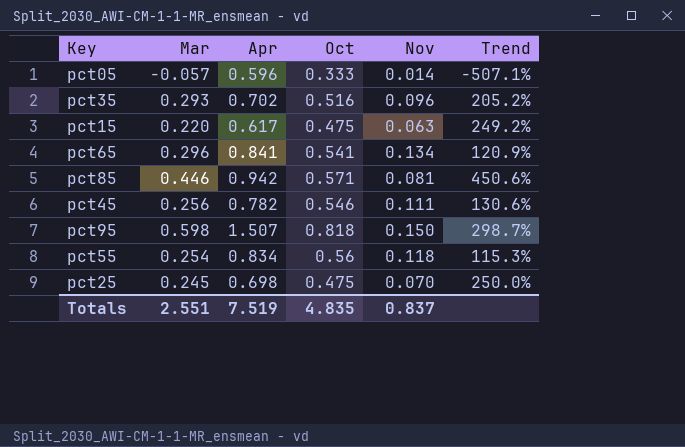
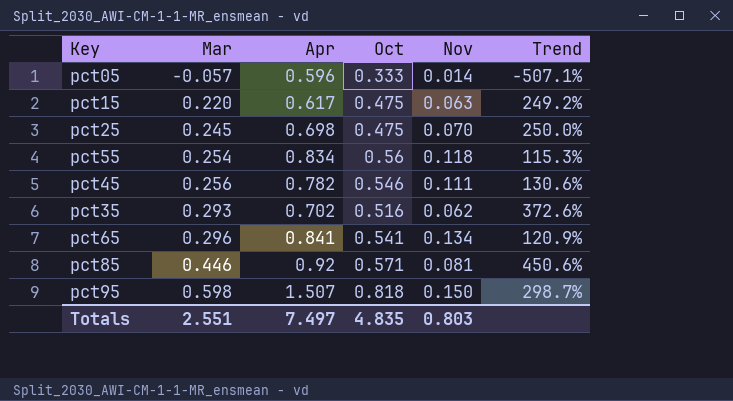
row order: none -> Mar ascending
pct35 | Nov: 0.096 -> 0.062
pct35 | Trend: 205.2% -> 372.6%
pct85 | Apr: 0.942 -> 0.92
Totals | Apr: 7.519 -> 7.497
Totals | Nov: 0.837 -> 0.803

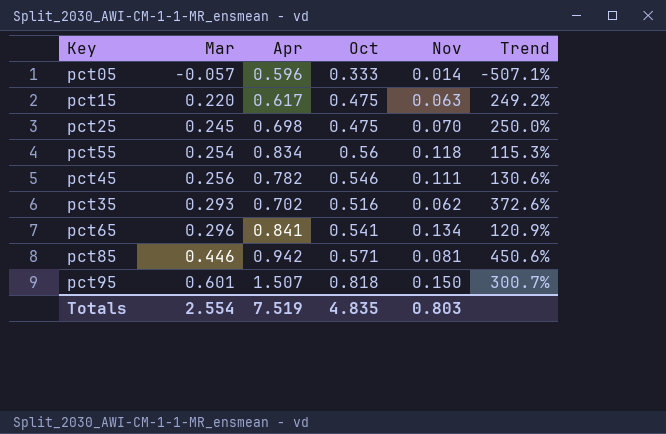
pct85 | Apr: 0.92 -> 0.942
pct95 | Mar: 0.598 -> 0.601
pct95 | Trend: 298.7% -> 300.7%
Totals | Mar: 2.551 -> 2.554
Totals | Apr: 7.497 -> 7.519

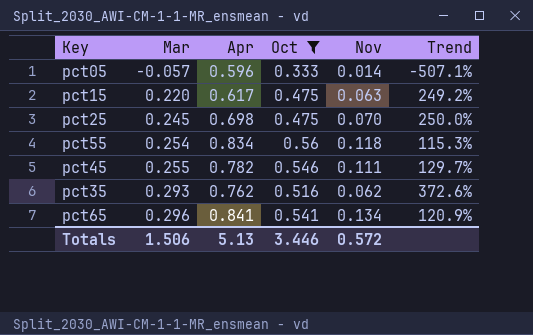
filter: none -> Oct <= 0.56
pct45 | Mar: 0.256 -> 0.255
pct45 | Trend: 130.6% -> 129.7%
pct35 | Apr: 0.702 -> 0.762
Totals | Mar: 2.554 -> 1.506
Totals | Apr: 7.519 -> 5.13
Totals | Oct: 4.835 -> 3.446
Totals | Nov: 0.803 -> 0.572

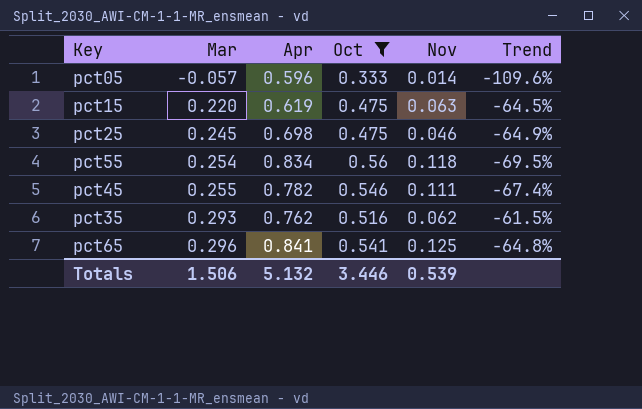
column Trend | formula: ([Mar] - [Nov]) / [Nov] -> ([Mar] - [Apr]) / [Apr]
pct15 | Apr: 0.617 -> 0.619
pct25 | Nov: 0.070 -> 0.046
pct65 | Nov: 0.134 -> 0.125
Totals | Apr: 5.13 -> 5.132
Totals | Nov: 0.572 -> 0.539

